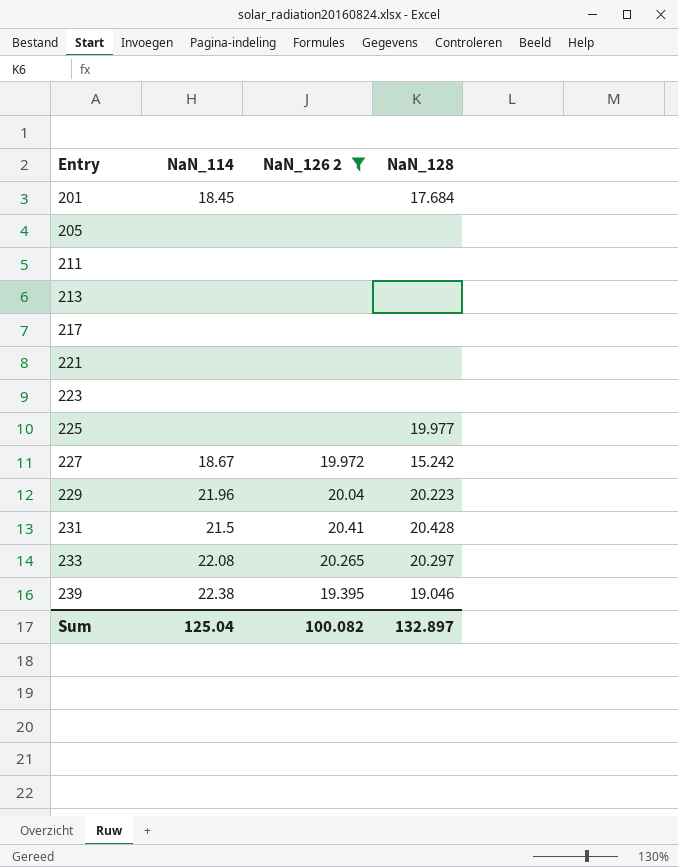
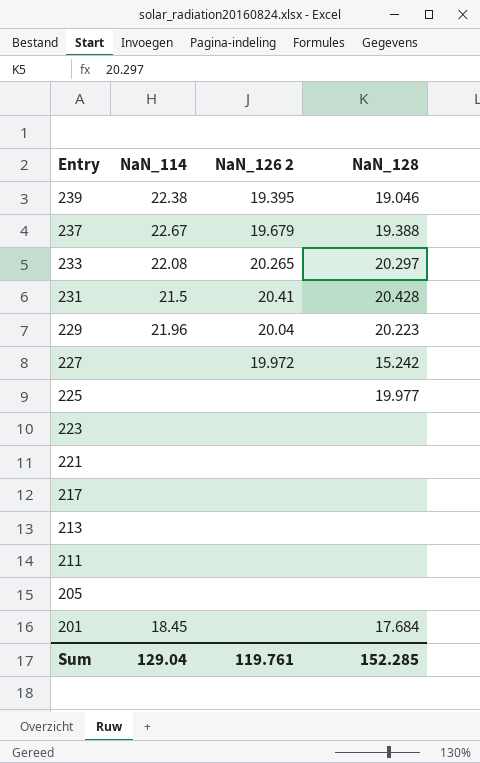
filter: NaN_126 2 != 19.679 -> none
row order: Entry ascending -> Entry descending
227 | NaN_114: 18.67 -> none
Sum | NaN_114: 125.04 -> 129.04
Sum | NaN_126 2: 100.082 -> 119.761
Sum | NaN_128: 132.897 -> 152.285

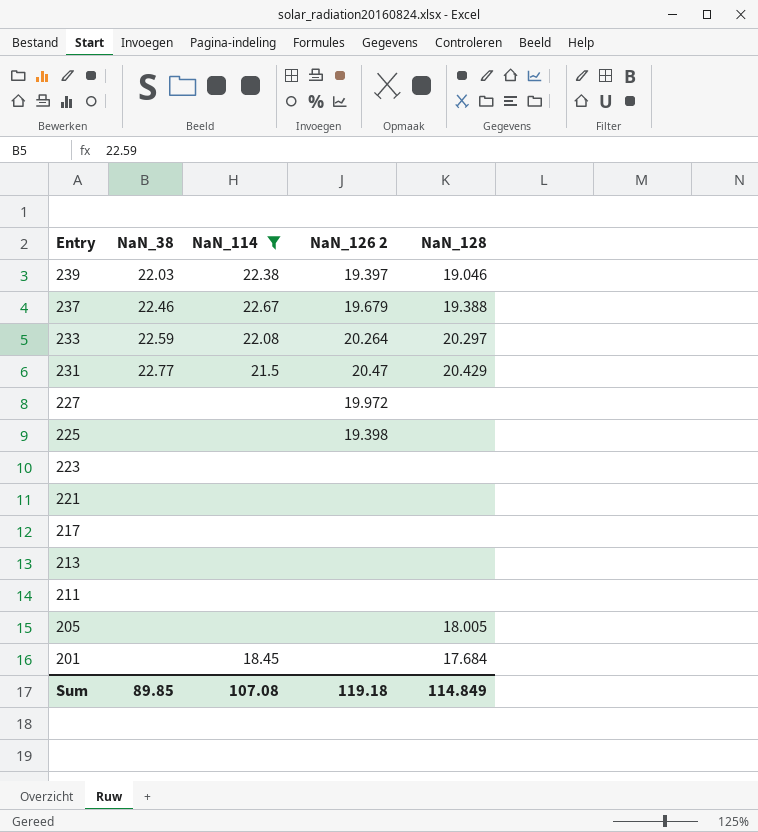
filter: none -> NaN_114 != 21.96
column NaN_38 | position: none -> 2
239 | NaN_126 2: 19.395 -> 19.397
233 | NaN_126 2: 20.265 -> 20.264
231 | NaN_126 2: 20.41 -> 20.47
231 | NaN_128: 20.428 -> 20.429
227 | NaN_128: 15.242 -> none
225 | NaN_126 2: none -> 19.398
225 | NaN_128: 19.977 -> none
205 | NaN_128: none -> 18.005
Sum | NaN_114: 129.04 -> 107.08
Sum | NaN_126 2: 119.761 -> 119.18
Sum | NaN_128: 152.285 -> 114.849

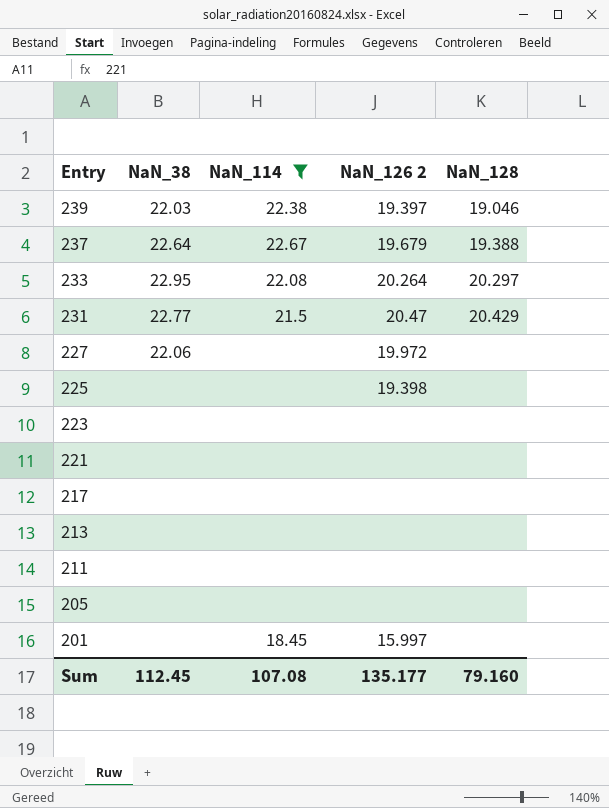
237 | NaN_38: 22.46 -> 22.64
233 | NaN_38: 22.59 -> 22.95
227 | NaN_38: none -> 22.06
205 | NaN_128: 18.005 -> none
201 | NaN_126 2: none -> 15.997
201 | NaN_128: 17.684 -> none
Sum | NaN_38: 89.85 -> 112.45
Sum | NaN_126 2: 119.18 -> 135.177
Sum | NaN_128: 114.849 -> 79.160

